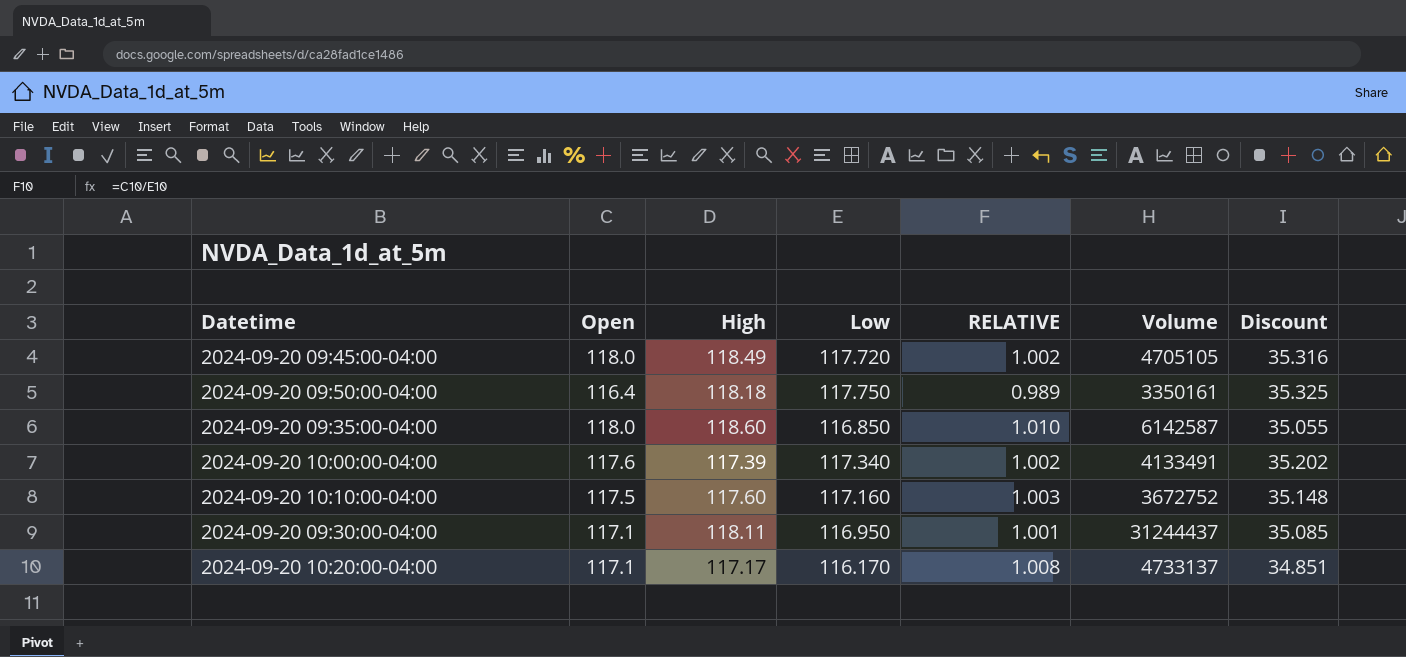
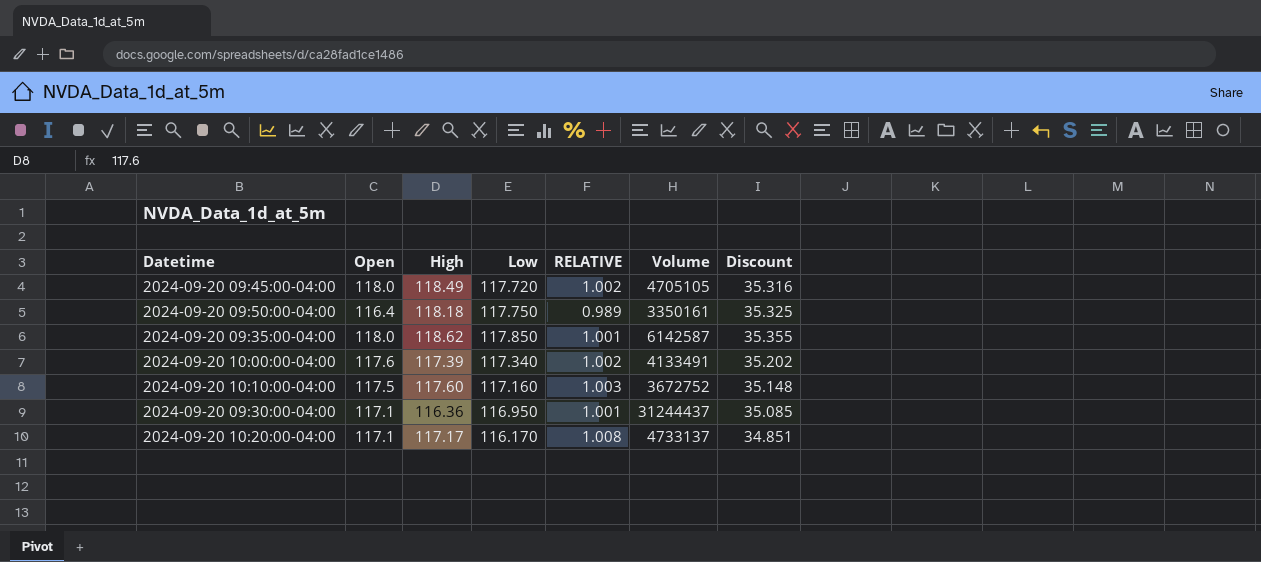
2024-09-20 09:35:00-04:00 | High: 118.60 -> 118.62
2024-09-20 09:35:00-04:00 | Low: 116.850 -> 117.850
2024-09-20 09:35:00-04:00 | RELATIVE: 1.010 -> 1.001
2024-09-20 09:35:00-04:00 | Discount: 35.055 -> 35.355
2024-09-20 09:30:00-04:00 | High: 118.11 -> 116.36

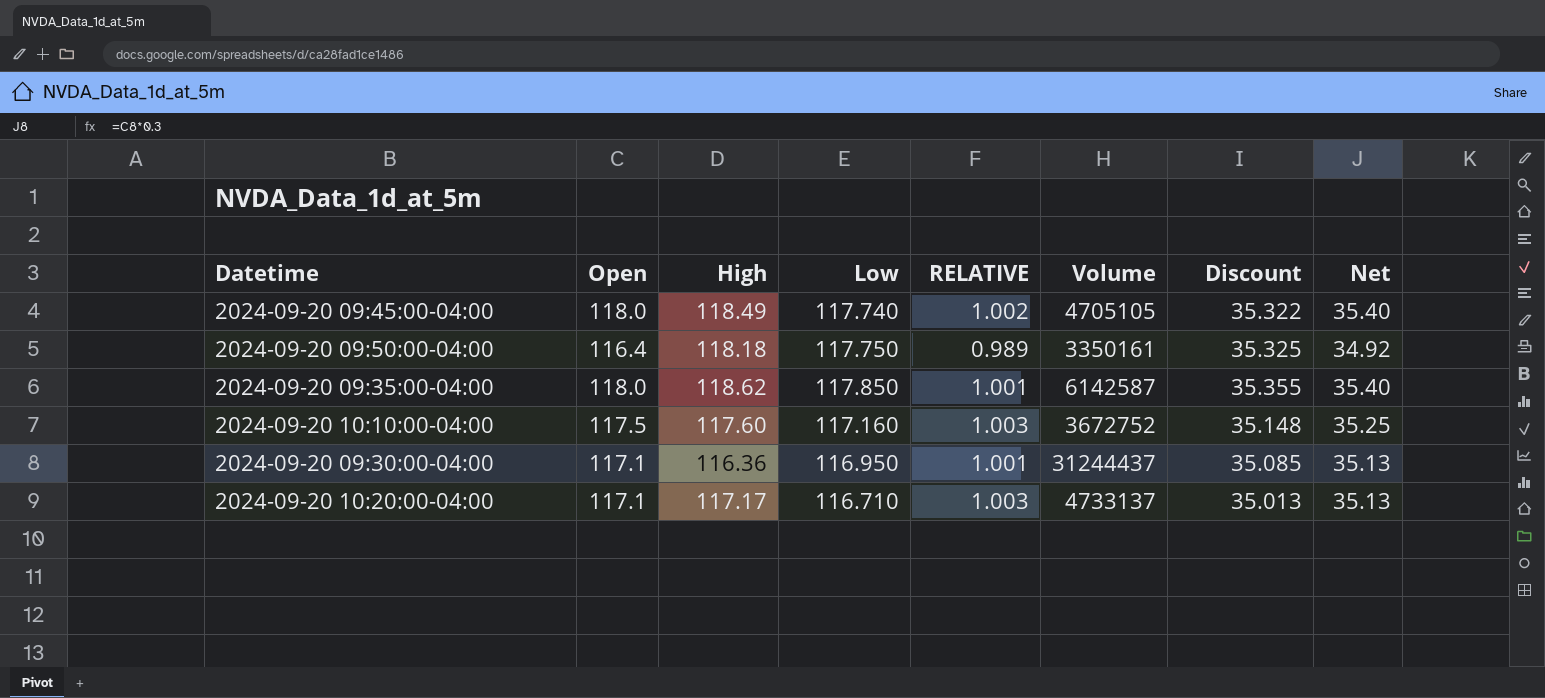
column Net | formula: none -> [Open] * 0.3
row 2024-09-20 10:00:00-04:00: 117.6 | 117.39 | 117.340 | 1.002 | 4133491 | 35.202 -> none
2024-09-20 09:45:00-04:00 | Low: 117.720 -> 117.740
2024-09-20 09:45:00-04:00 | Discount: 35.316 -> 35.322
2024-09-20 10:20:00-04:00 | Low: 116.170 -> 116.710
2024-09-20 10:20:00-04:00 | RELATIVE: 1.008 -> 1.003
2024-09-20 10:20:00-04:00 | Discount: 34.851 -> 35.013

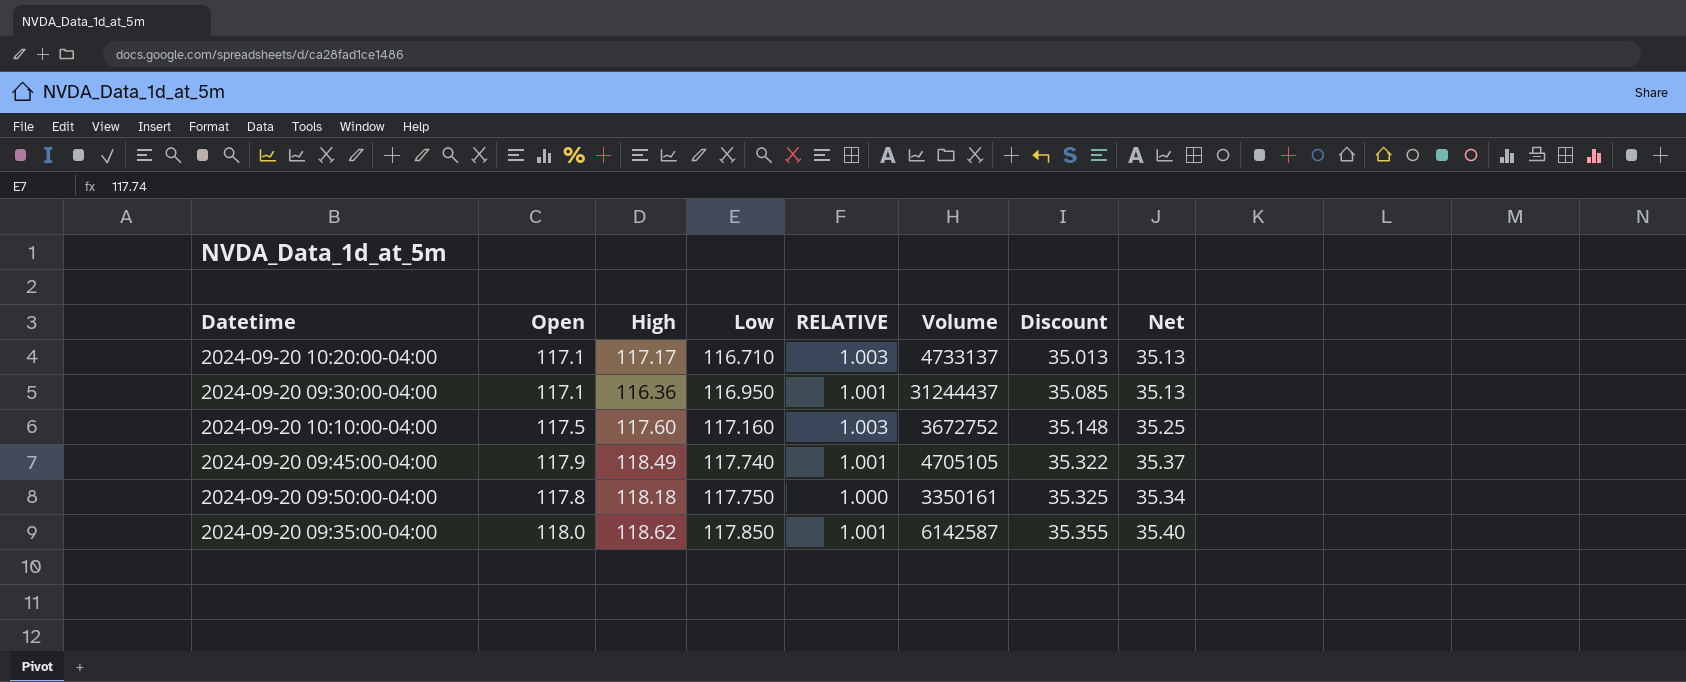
row order: none -> Low ascending
2024-09-20 09:45:00-04:00 | Open: 118.0 -> 117.9
2024-09-20 09:45:00-04:00 | RELATIVE: 1.002 -> 1.001
2024-09-20 09:45:00-04:00 | Net: 35.40 -> 35.37
2024-09-20 09:50:00-04:00 | Open: 116.4 -> 117.8
2024-09-20 09:50:00-04:00 | RELATIVE: 0.989 -> 1.000
2024-09-20 09:50:00-04:00 | Net: 34.92 -> 35.34

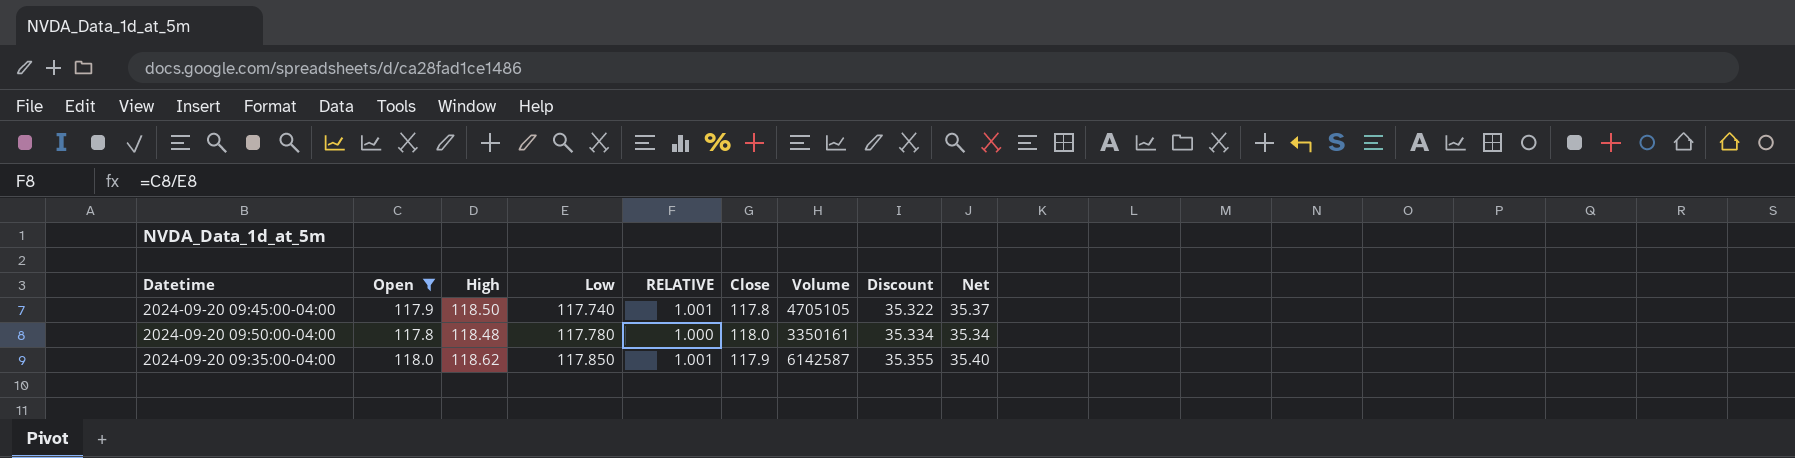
filter: none -> Open >= 117.8
column Close | position: none -> 6
2024-09-20 09:45:00-04:00 | High: 118.49 -> 118.50
2024-09-20 09:50:00-04:00 | High: 118.18 -> 118.48
2024-09-20 09:50:00-04:00 | Low: 117.750 -> 117.780
2024-09-20 09:50:00-04:00 | Discount: 35.325 -> 35.334

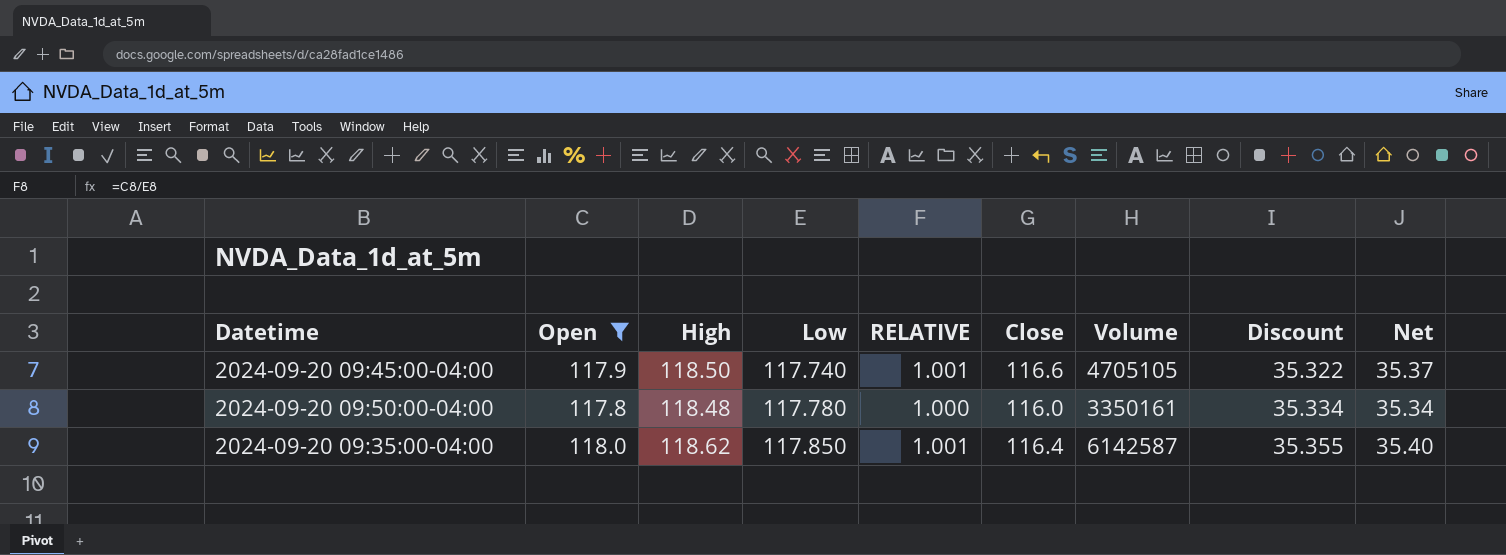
2024-09-20 09:45:00-04:00 | Close: 117.8 -> 116.6
2024-09-20 09:50:00-04:00 | Close: 118.0 -> 116.0
2024-09-20 09:35:00-04:00 | Close: 117.9 -> 116.4

